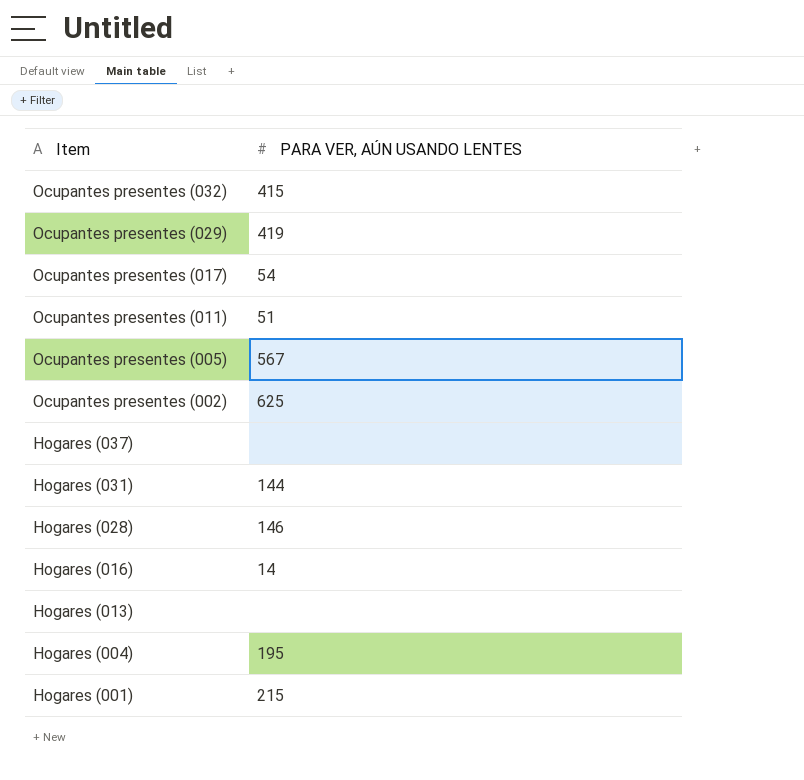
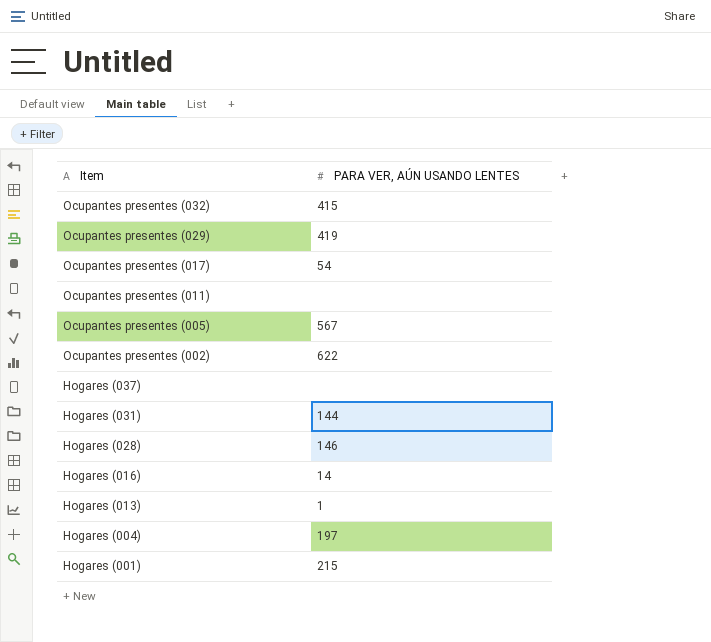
Ocupantes presentes (011) | PARA VER, AÚN USANDO LENTES: 51 -> none
Ocupantes presentes (002) | PARA VER, AÚN USANDO LENTES: 625 -> 622
Hogares (013) | PARA VER, AÚN USANDO LENTES: none -> 1
Hogares (004) | PARA VER, AÚN USANDO LENTES: 195 -> 197

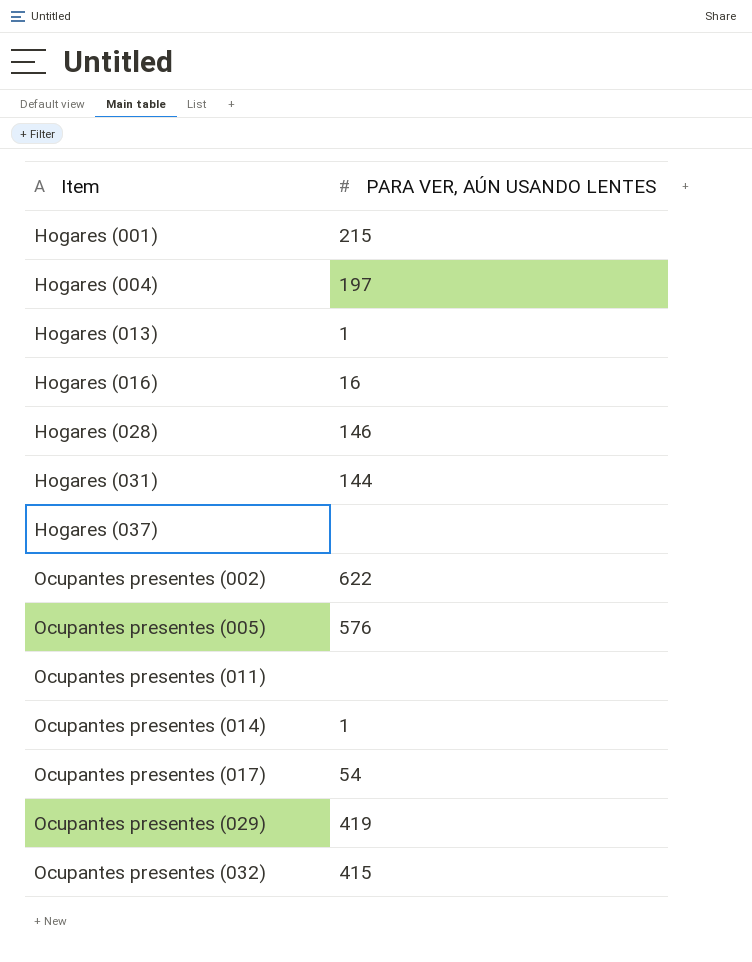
row order: Item descending -> Item ascending
Hogares (016) | PARA VER, AÚN USANDO LENTES: 14 -> 16
Ocupantes presentes (005) | PARA VER, AÚN USANDO LENTES: 567 -> 576
row Ocupantes presentes (014): none -> 1

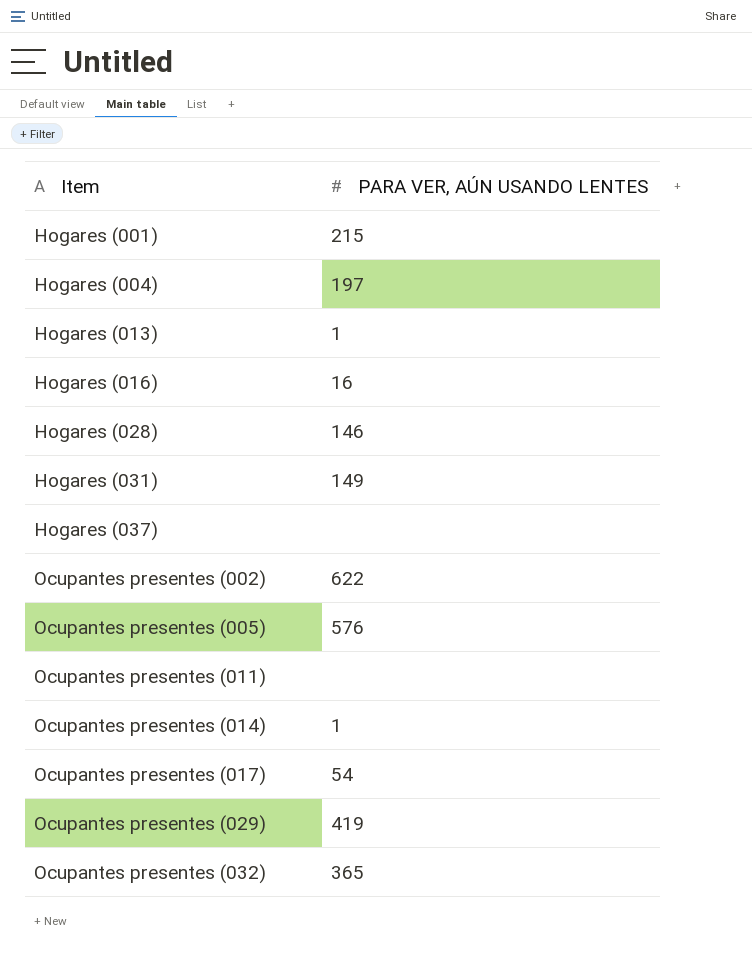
Hogares (031) | PARA VER, AÚN USANDO LENTES: 144 -> 149
Ocupantes presentes (032) | PARA VER, AÚN USANDO LENTES: 415 -> 365

